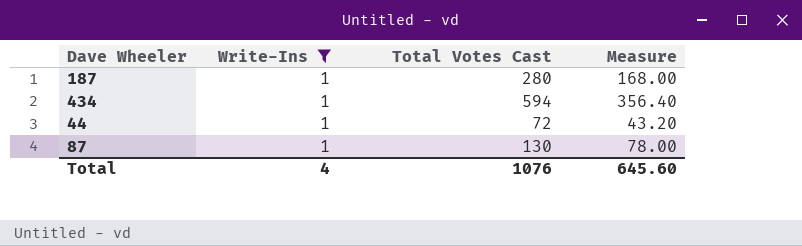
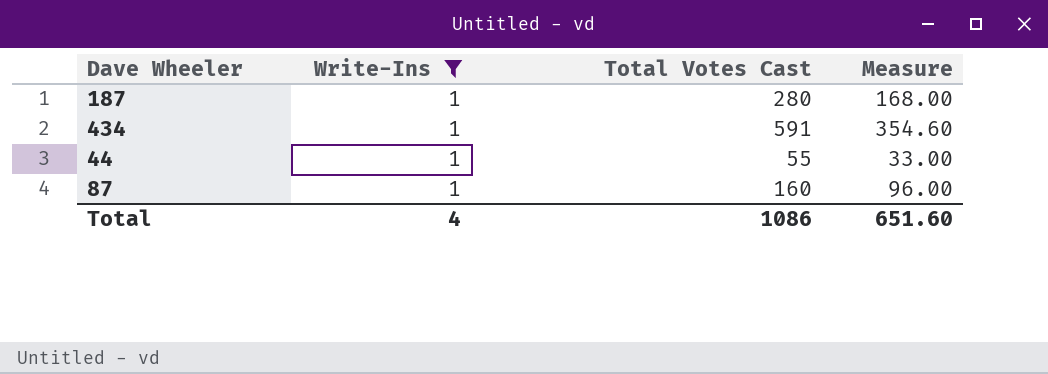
434 | Total Votes Cast: 594 -> 591
434 | Measure: 356.40 -> 354.60
44 | Total Votes Cast: 72 -> 55
44 | Measure: 43.20 -> 33.00
87 | Total Votes Cast: 130 -> 160
87 | Measure: 78.00 -> 96.00
Total | Total Votes Cast: 1076 -> 1086
Total | Measure: 645.60 -> 651.60

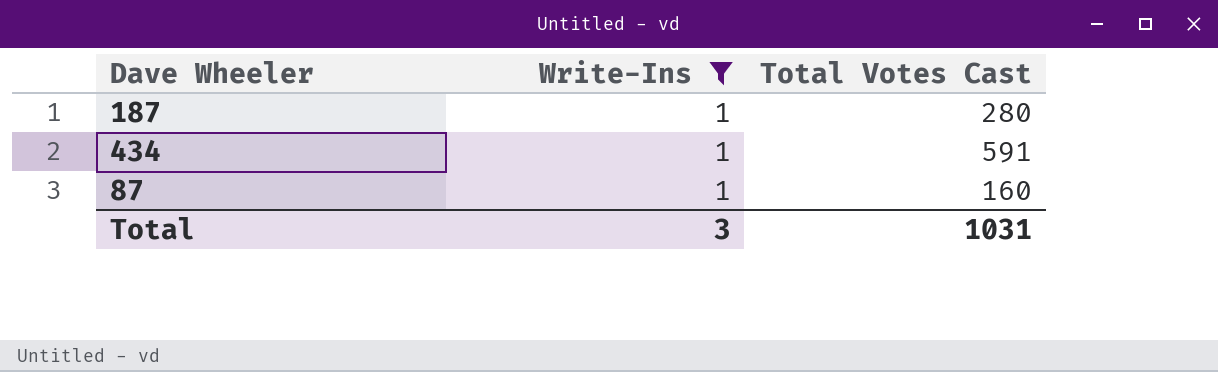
column Measure | formula: [Total Votes Cast] * 0.6 -> none
row 44: 1 | 55 | 33.00 -> none
Total | Write-Ins: 4 -> 3
Total | Total Votes Cast: 1086 -> 1031

